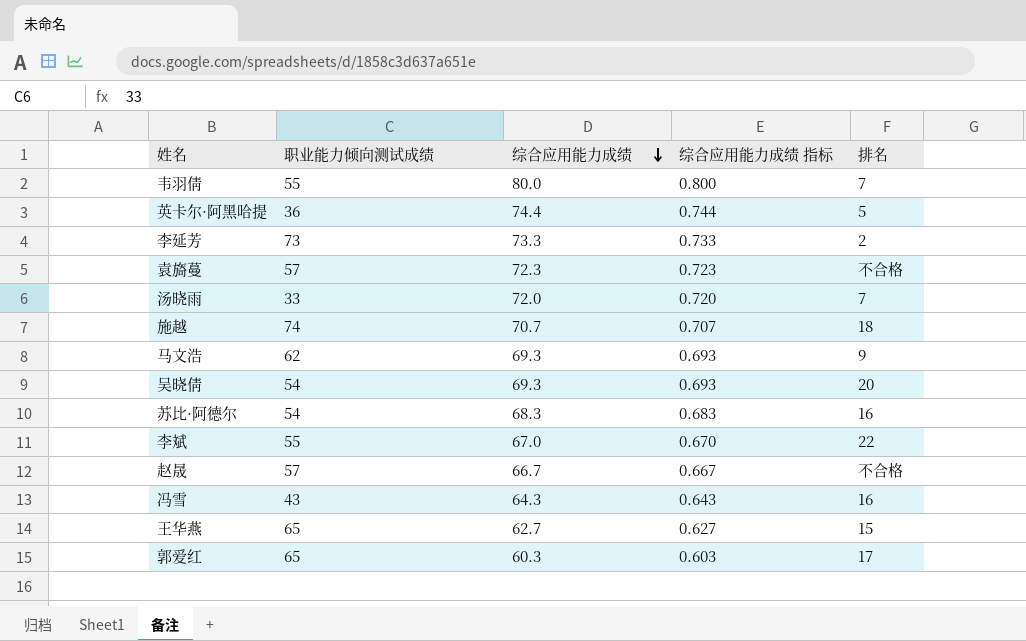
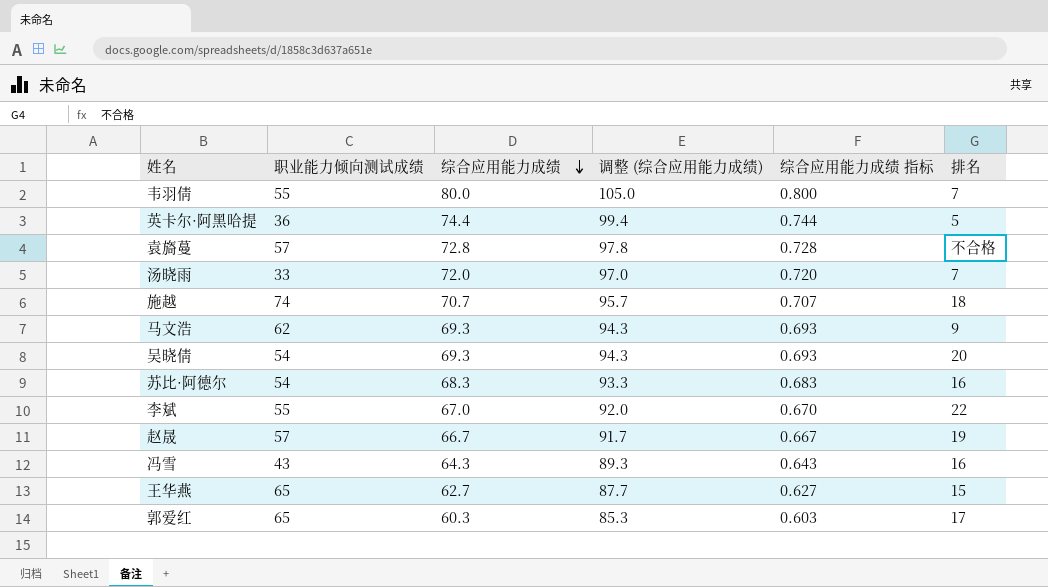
column 调整 (综合应用能力成绩) | formula: none -> [综合应用能力成绩] + 25
row 李延芳: 73 | 73.3 | 0.733 | 2 -> none
袁旖蔓 | 综合应用能力成绩: 72.3 -> 72.8
袁旖蔓 | 综合应用能力成绩 指标: 0.723 -> 0.728
赵晟 | 排名: 不合格 -> 19

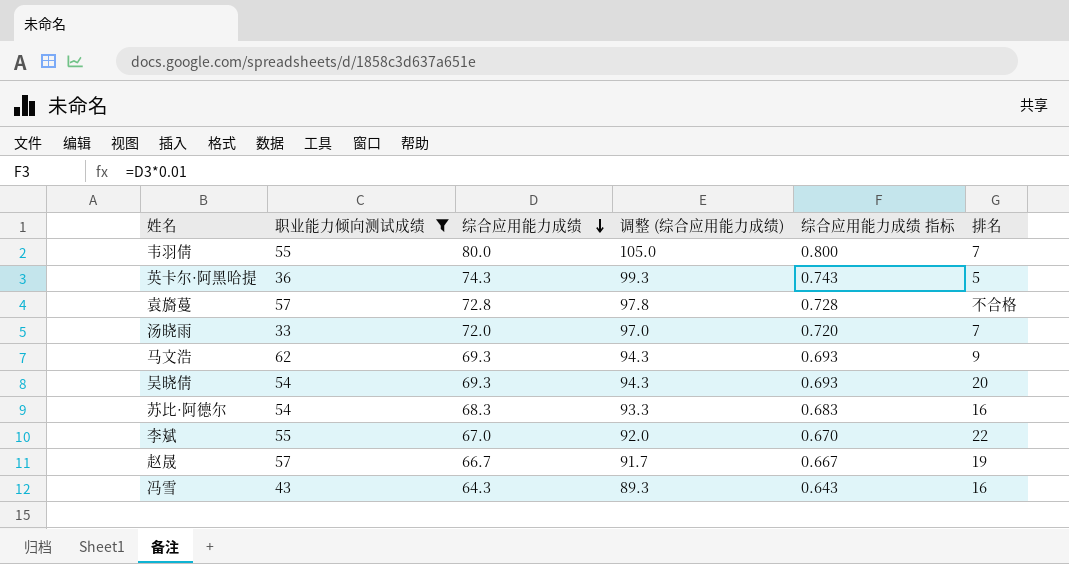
filter: none -> 职业能力倾向测试成绩 <= 62
英卡尔·阿黑哈提 | 综合应用能力成绩: 74.4 -> 74.3
英卡尔·阿黑哈提 | 调整 (综合应用能力成绩): 99.4 -> 99.3
英卡尔·阿黑哈提 | 综合应用能力成绩 指标: 0.744 -> 0.743

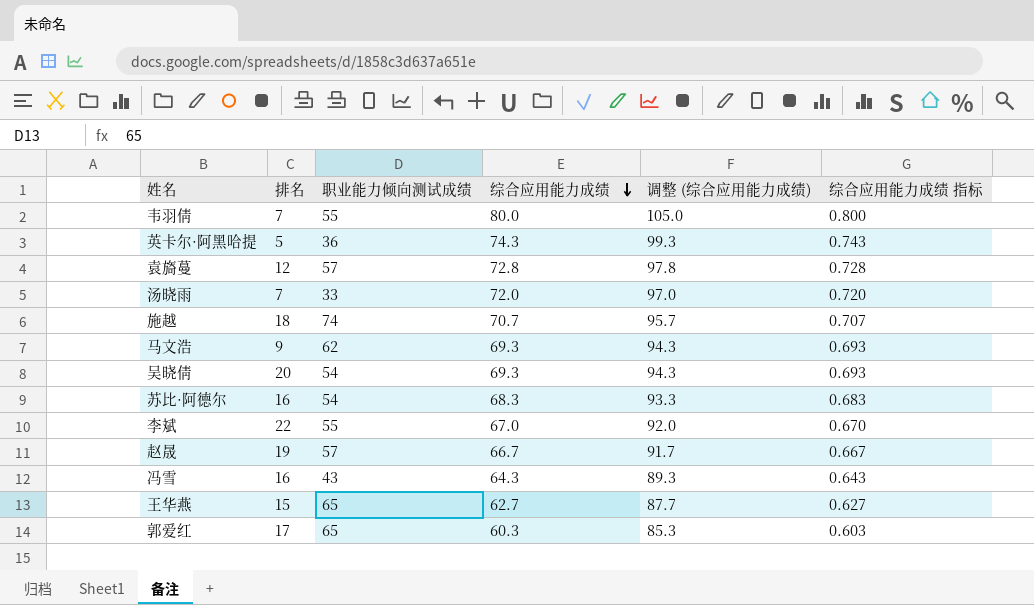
filter: 职业能力倾向测试成绩 <= 62 -> none
column 排名 | position: 6 -> 2
袁旖蔓 | 排名: 不合格 -> 12

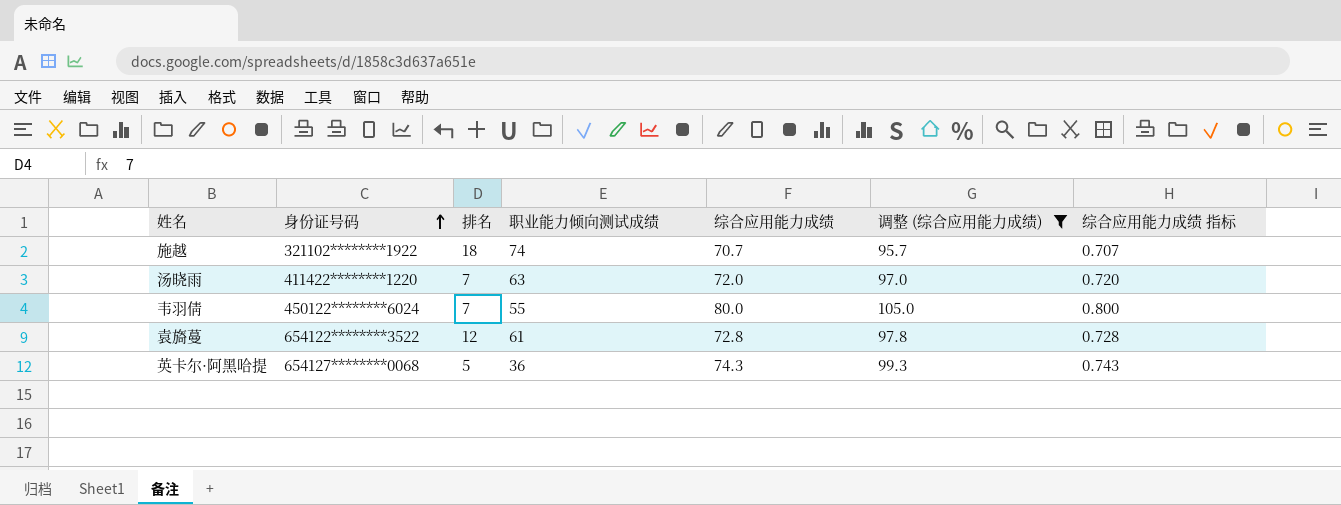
filter: none -> 调整 (综合应用能力成绩) >= 95.7
row order: 综合应用能力成绩 descending -> 身份证号码 ascending
column 身份证号码 | position: none -> 2
汤晓雨 | 职业能力倾向测试成绩: 33 -> 63
袁旖蔓 | 职业能力倾向测试成绩: 57 -> 61

